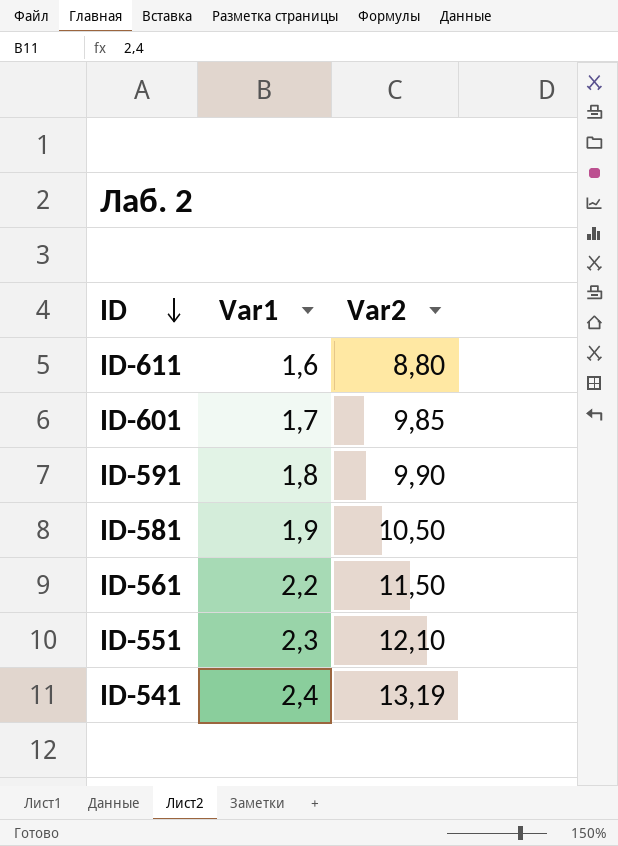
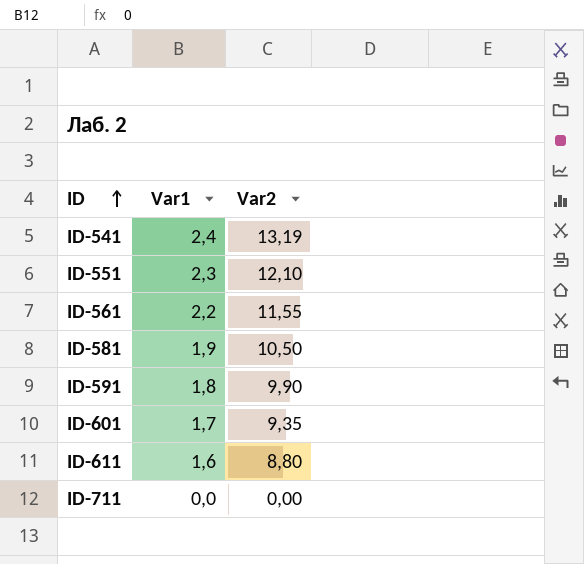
row order: ID descending -> ID ascending
ID-561 | Var2: 11,50 -> 11,55
ID-601 | Var2: 9,85 -> 9,35
row ID-711: none -> 0,0 | 0,00

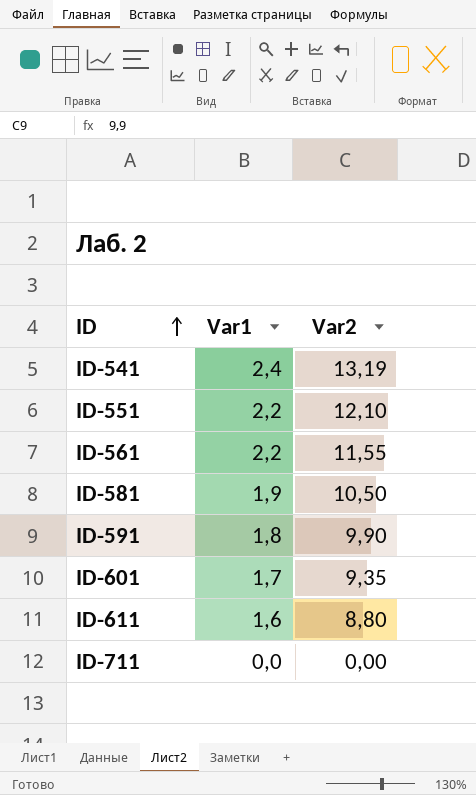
ID-551 | Var1: 2,3 -> 2,2

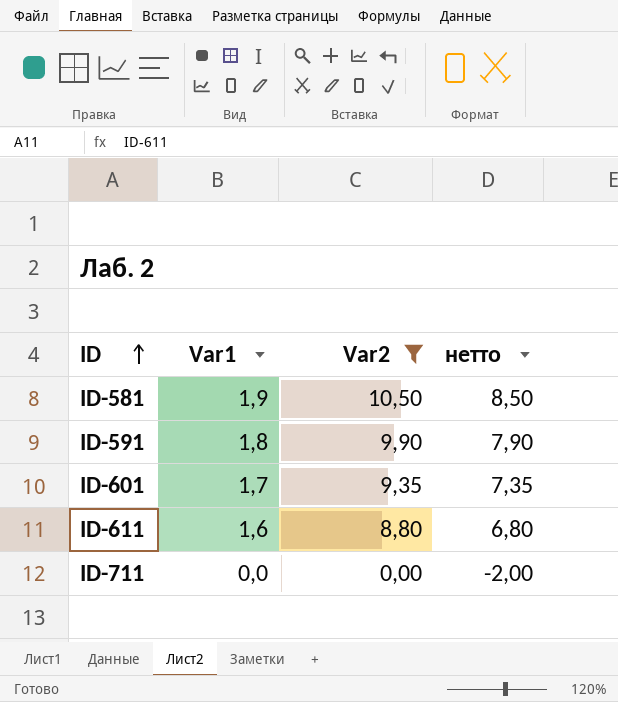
filter: none -> Var2 <= 10,50
column нетто | formula: none -> [Var2] - 2

